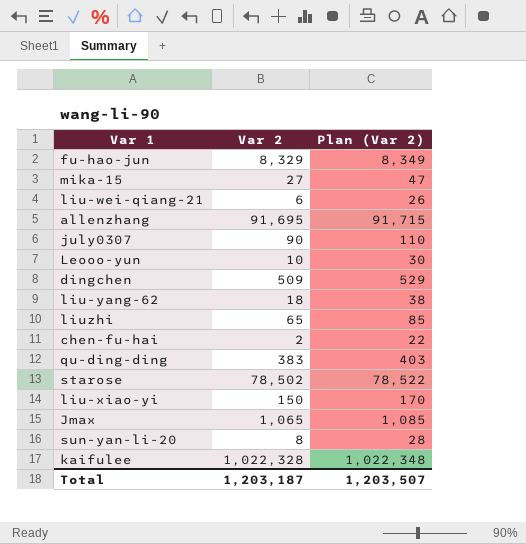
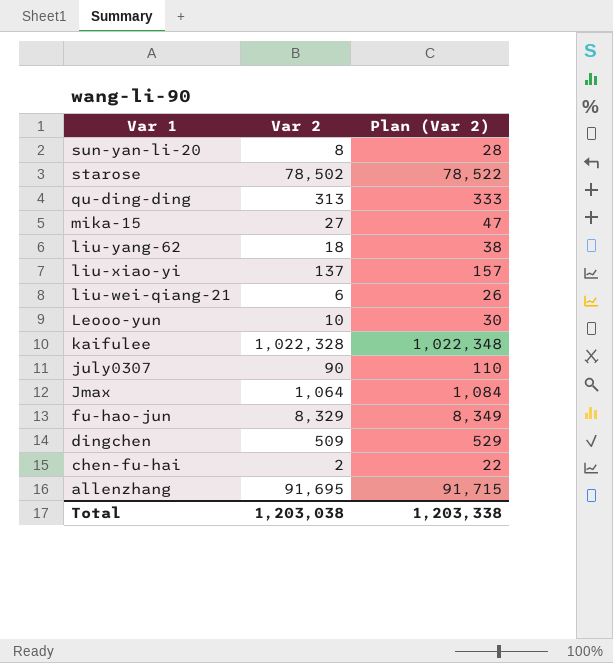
row order: none -> Var 1 descending
row liuzhi: 65 | 85 -> none
qu-ding-ding | Var 2: 383 -> 313
qu-ding-ding | Plan (Var 2): 403 -> 333
liu-xiao-yi | Var 2: 150 -> 137
liu-xiao-yi | Plan (Var 2): 170 -> 157
Jmax | Var 2: 1,065 -> 1,064
Jmax | Plan (Var 2): 1,085 -> 1,084
Total | Var 2: 1,203,187 -> 1,203,038
Total | Plan (Var 2): 1,203,507 -> 1,203,338

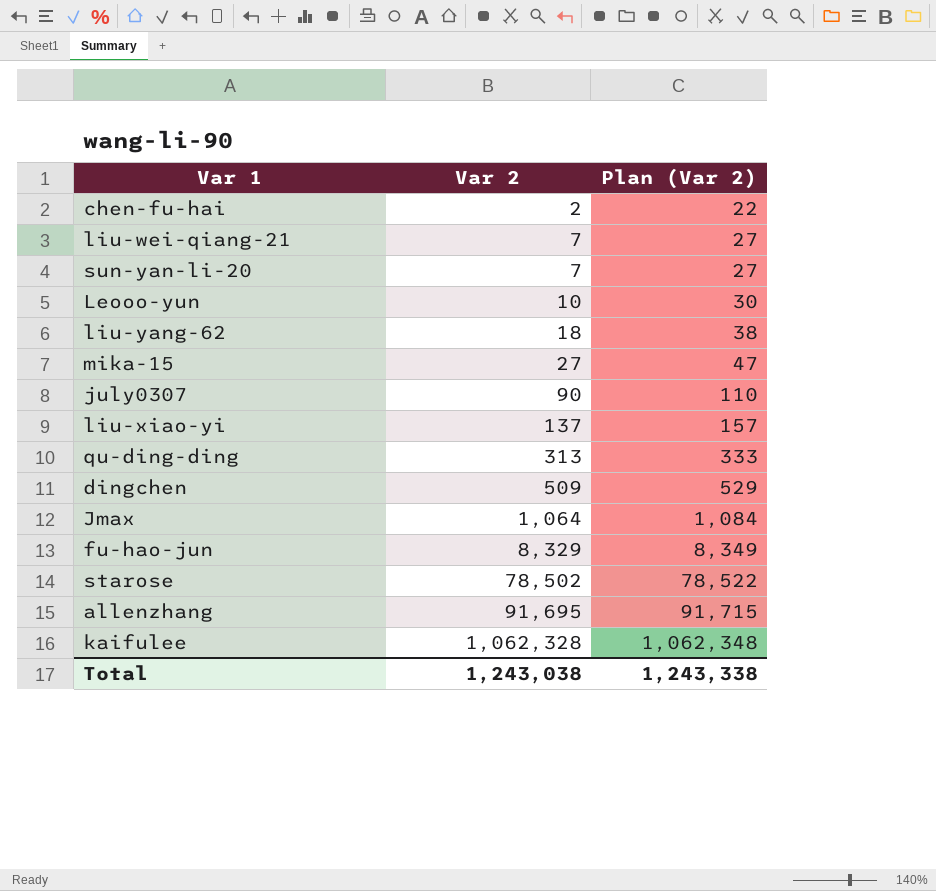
row order: Var 1 descending -> Var 2 ascending
liu-wei-qiang-21 | Var 2: 6 -> 7
liu-wei-qiang-21 | Plan (Var 2): 26 -> 27
sun-yan-li-20 | Var 2: 8 -> 7
sun-yan-li-20 | Plan (Var 2): 28 -> 27
kaifulee | Var 2: 1,022,328 -> 1,062,328
kaifulee | Plan (Var 2): 1,022,348 -> 1,062,348
Total | Var 2: 1,203,038 -> 1,243,038
Total | Plan (Var 2): 1,203,338 -> 1,243,338

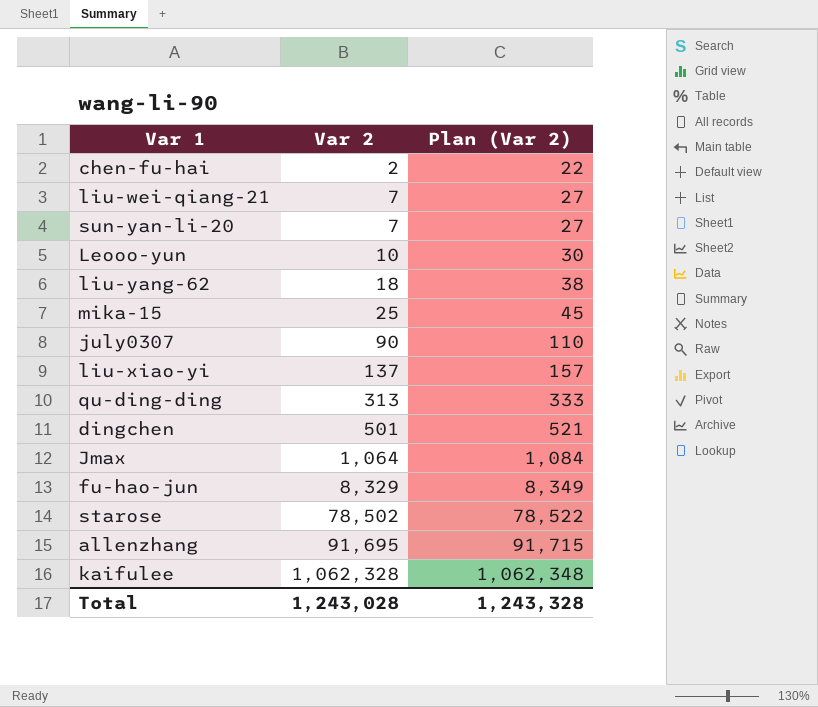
mika-15 | Var 2: 27 -> 25
mika-15 | Plan (Var 2): 47 -> 45
dingchen | Var 2: 509 -> 501
dingchen | Plan (Var 2): 529 -> 521
Total | Var 2: 1,243,038 -> 1,243,028
Total | Plan (Var 2): 1,243,338 -> 1,243,328

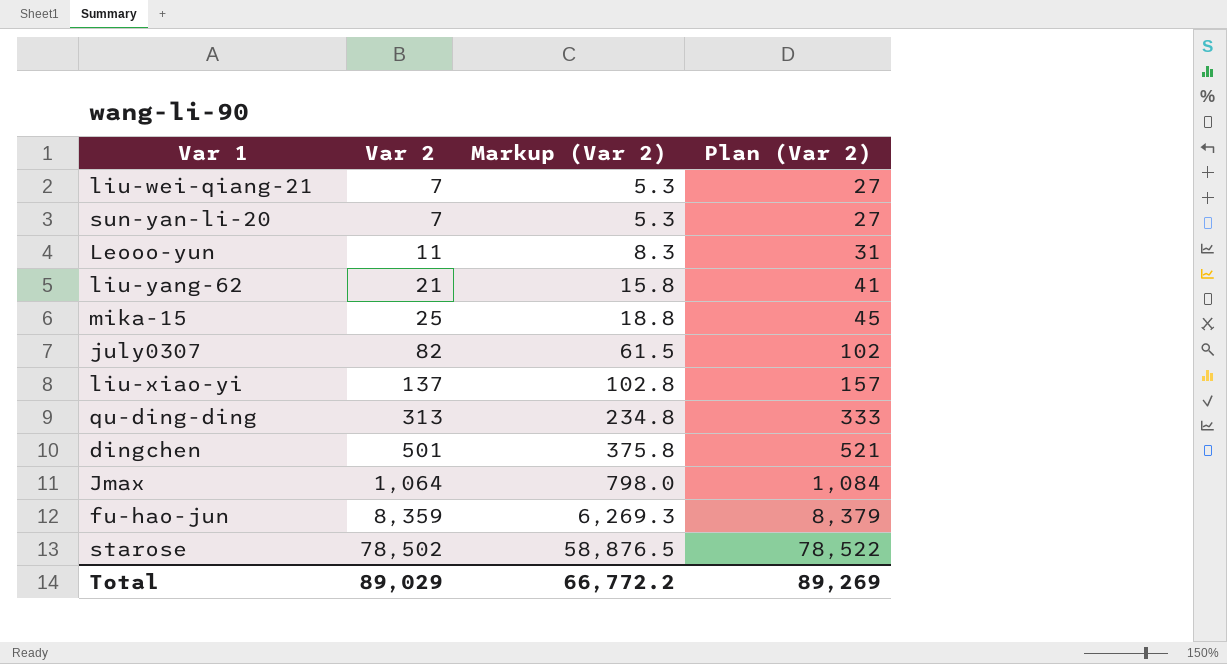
column Markup (Var 2) | formula: none -> [Var 2] * 0.75
row chen-fu-hai: 2 | 22 -> none
row allenzhang: 91,695 | 91,715 -> none
row kaifulee: 1,062,328 | 1,062,348 -> none
Leooo-yun | Var 2: 10 -> 11
Leooo-yun | Plan (Var 2): 30 -> 31
liu-yang-62 | Var 2: 18 -> 21
liu-yang-62 | Plan (Var 2): 38 -> 41
july0307 | Var 2: 90 -> 82
july0307 | Plan (Var 2): 110 -> 102
fu-hao-jun | Var 2: 8,329 -> 8,359
fu-hao-jun | Plan (Var 2): 8,349 -> 8,379
Total | Var 2: 1,243,028 -> 89,029
Total | Plan (Var 2): 1,243,328 -> 89,269

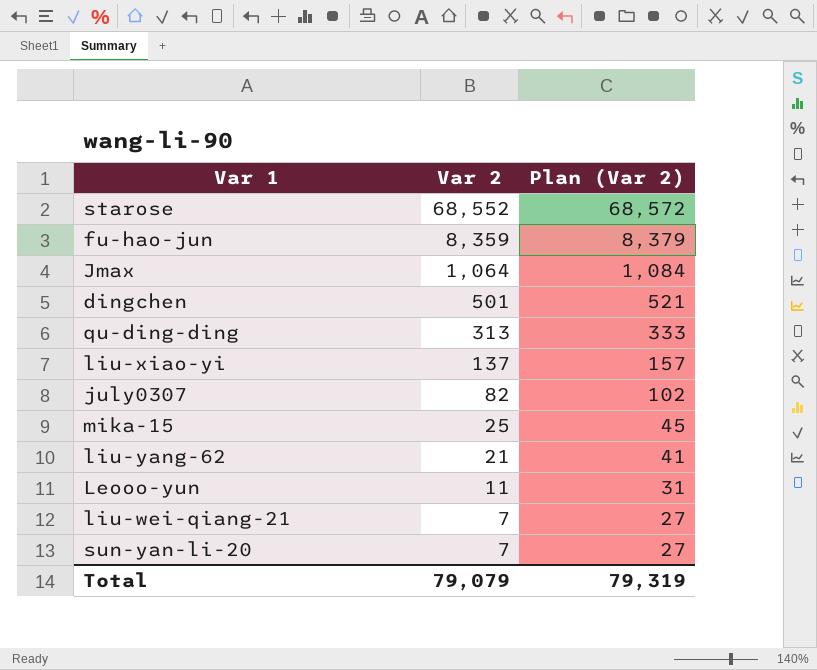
row order: Var 2 ascending -> Var 2 descending
column Markup (Var 2) | formula: [Var 2] * 0.75 -> none
starose | Var 2: 78,502 -> 68,552
starose | Plan (Var 2): 78,522 -> 68,572
Total | Var 2: 89,029 -> 79,079
Total | Plan (Var 2): 89,269 -> 79,319

